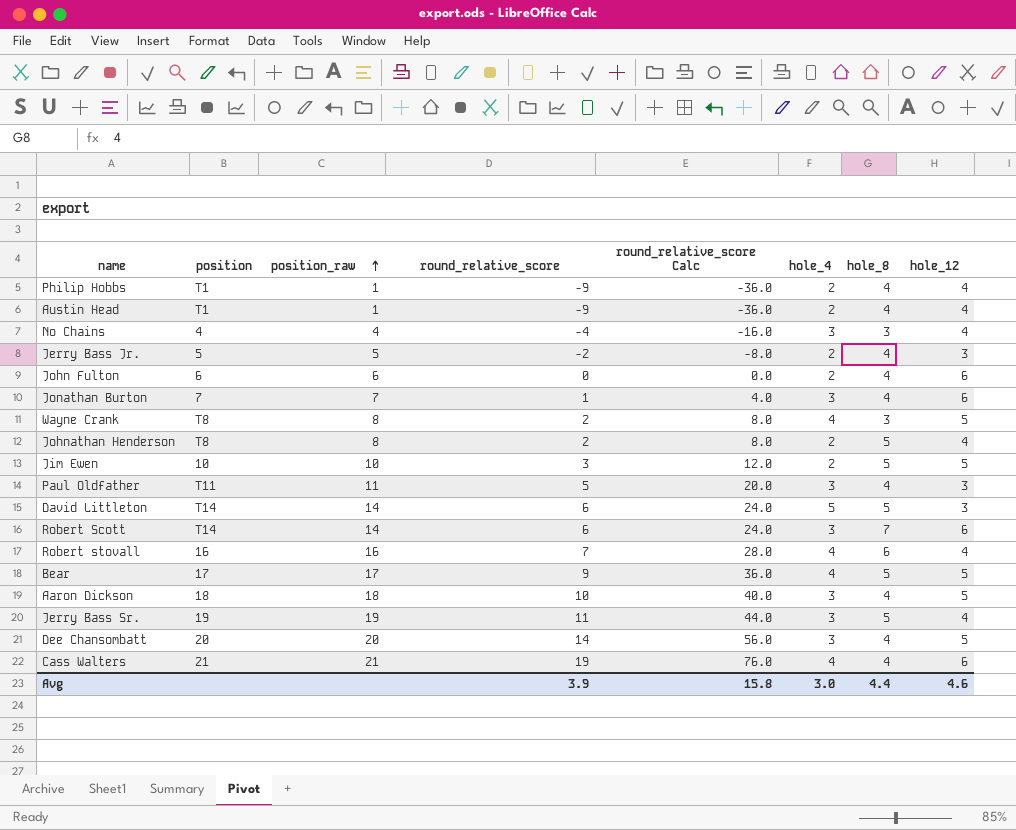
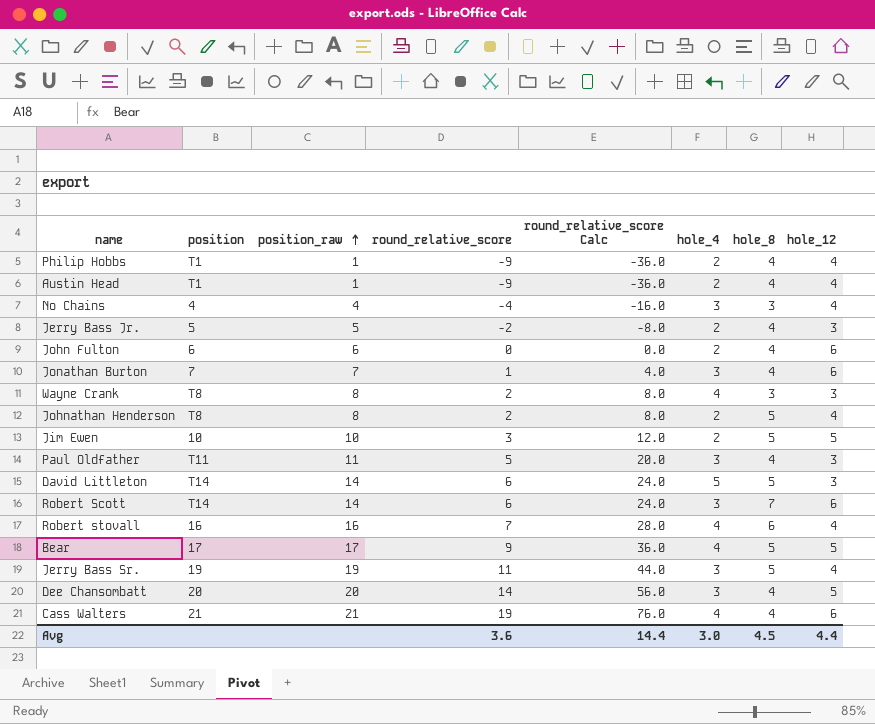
row Aaron Dickson: 18 | 18 | 10 | 40.0 | 3 | 4 | 5 -> none
Wayne Crank | hole_12: 5 -> 3
Avg | round_relative_score: 3.9 -> 3.6
Avg | round_relative_score Calc: 15.8 -> 14.4
Avg | hole_8: 4.4 -> 4.5
Avg | hole_12: 4.6 -> 4.4

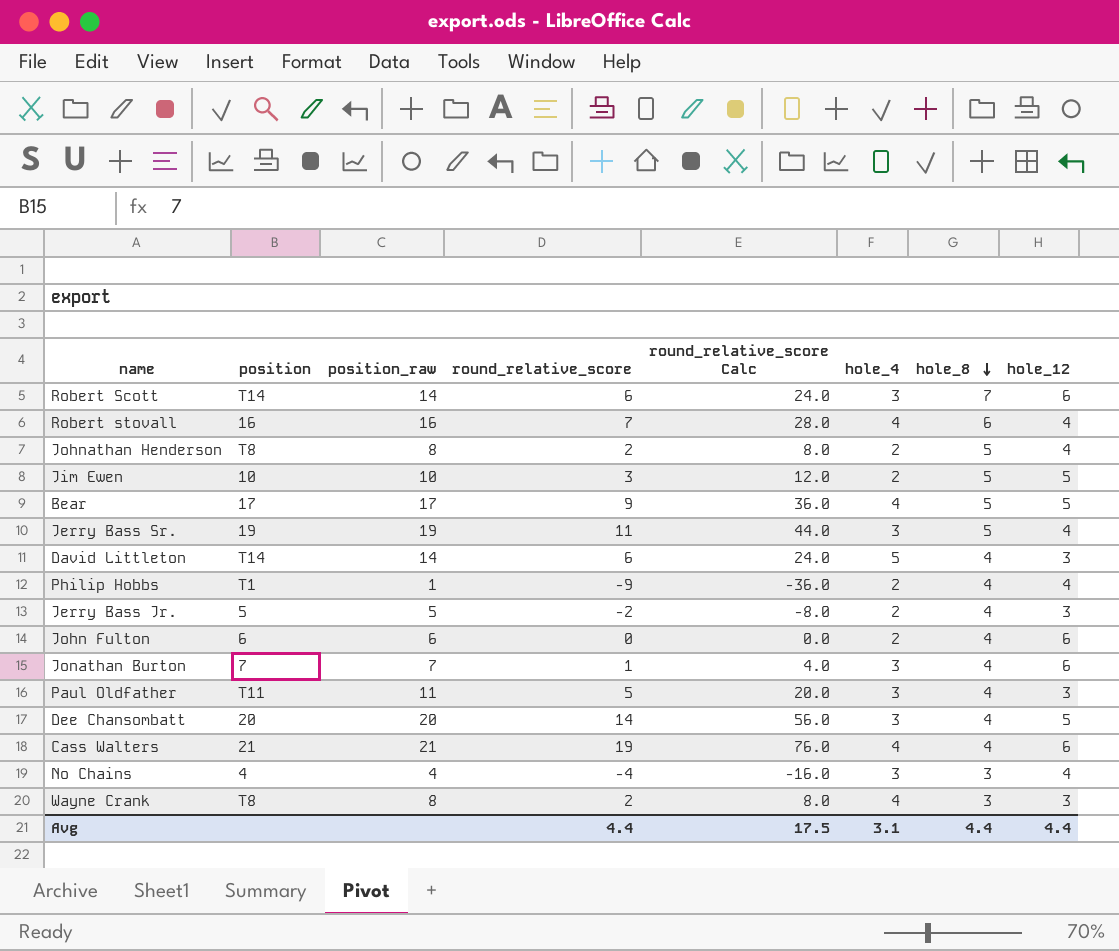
row order: position_raw ascending -> hole_8 descending
row Austin Head: T1 | 1 | -9 | -36.0 | 2 | 4 | 4 -> none
David Littleton | hole_8: 5 -> 4
Avg | round_relative_score: 3.6 -> 4.4
Avg | round_relative_score Calc: 14.4 -> 17.5
Avg | hole_4: 3.0 -> 3.1
Avg | hole_8: 4.5 -> 4.4

